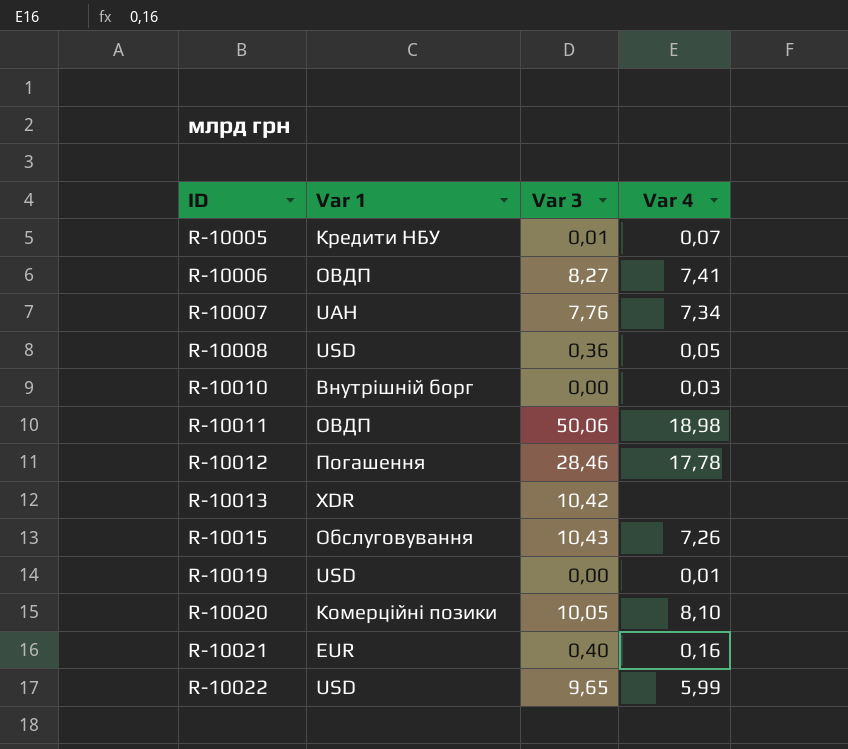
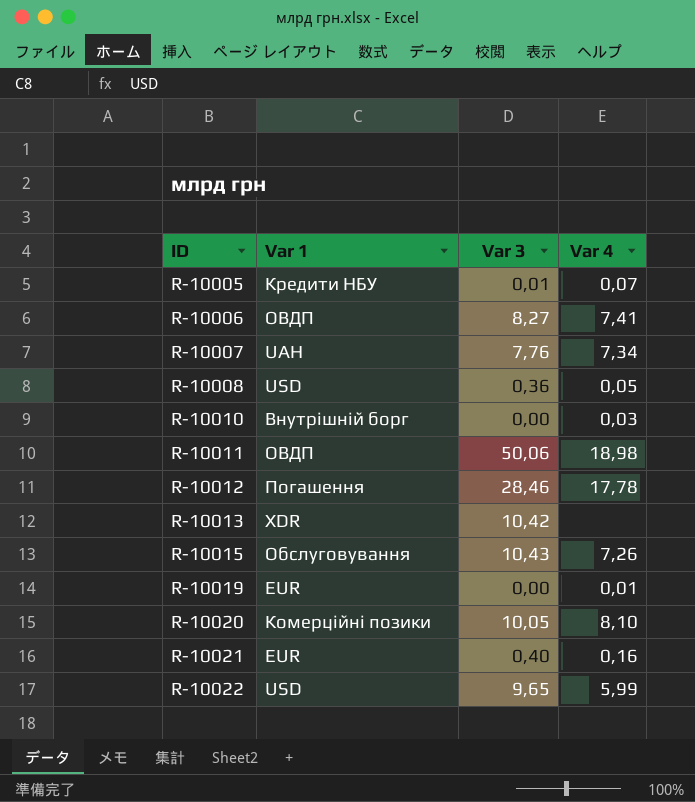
R-10019 | Var 1: USD -> EUR

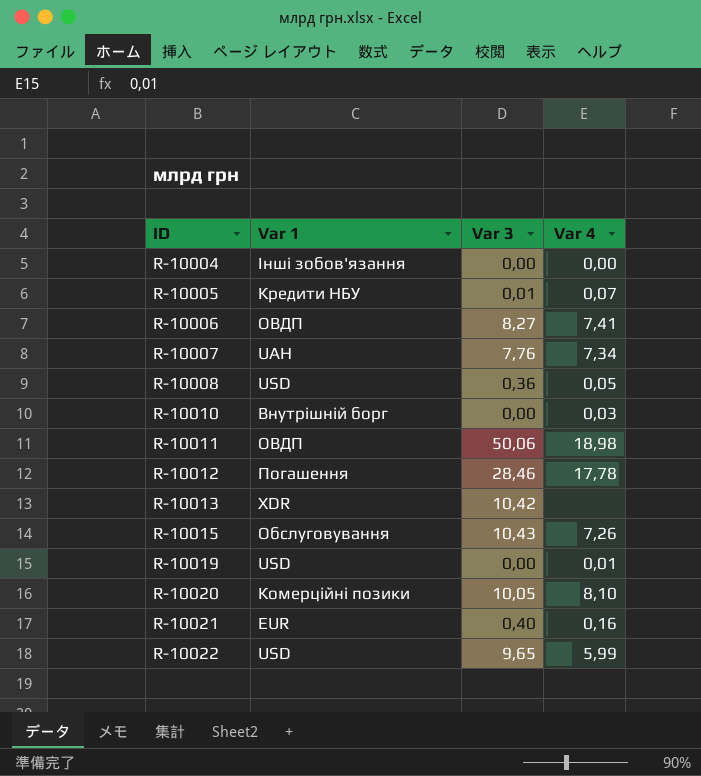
row R-10004: none -> Інші зобов'язання | 0,00 | 0,00
R-10019 | Var 1: EUR -> USD

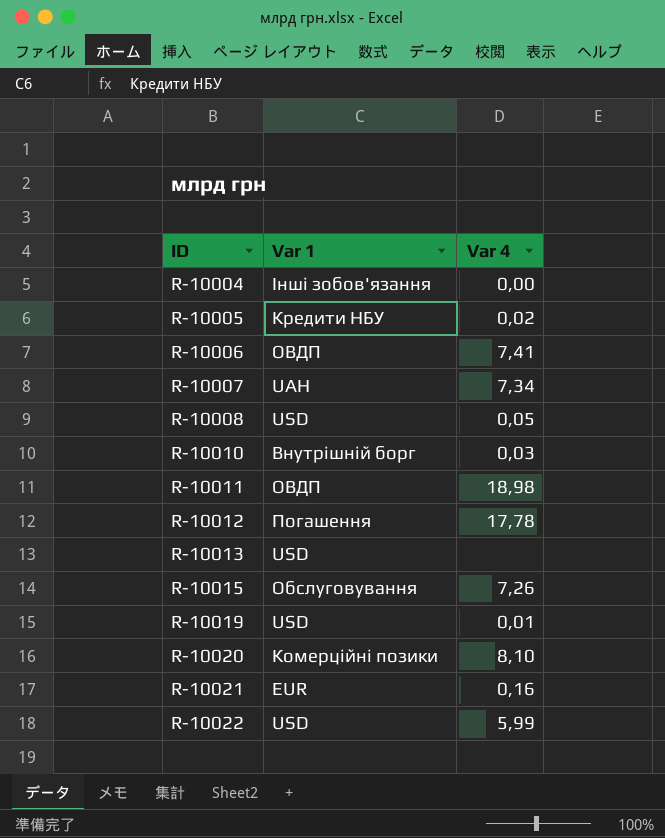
column Var 3 | position: 3 -> none
R-10005 | Var 4: 0,07 -> 0,02
R-10013 | Var 1: XDR -> USD

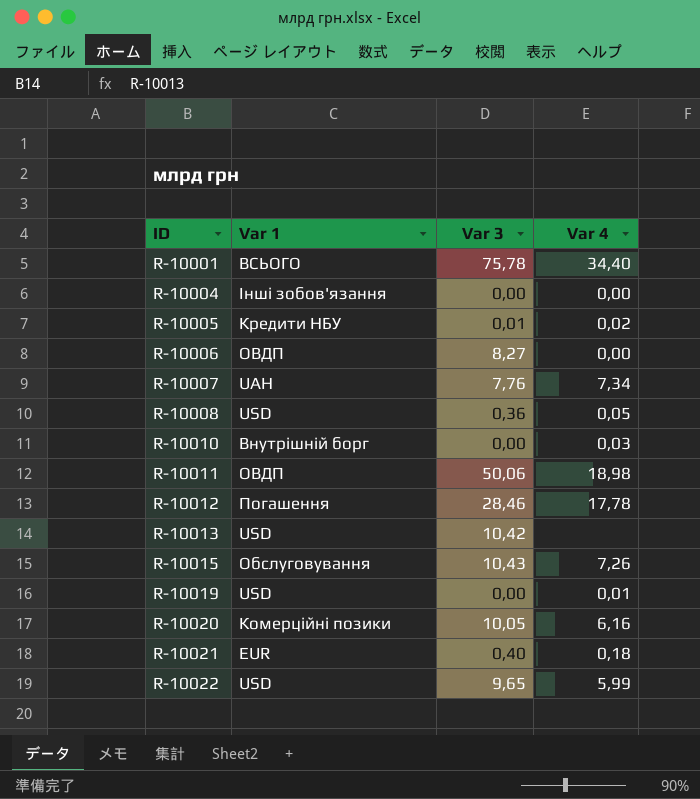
column Var 3 | position: none -> 3
row R-10001: none -> ВСЬОГО | 75,78 | 34,40
R-10006 | Var 4: 7,41 -> 0,00
R-10020 | Var 4: 8,10 -> 6,16
R-10021 | Var 4: 0,16 -> 0,18

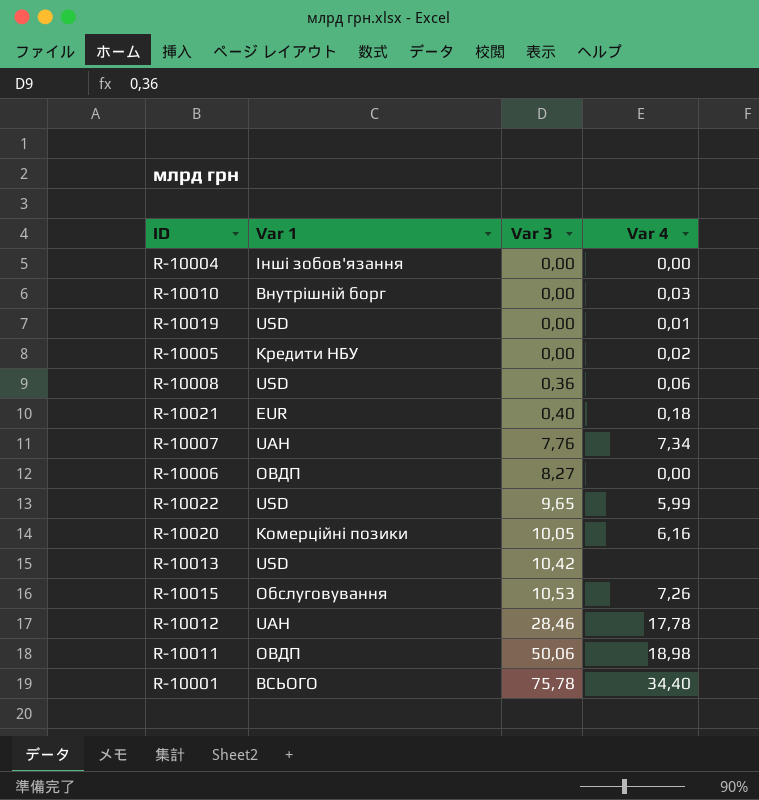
row order: ID ascending -> Var 3 ascending
R-10005 | Var 3: 0,01 -> 0,00
R-10008 | Var 4: 0,05 -> 0,06
R-10015 | Var 3: 10,43 -> 10,53
R-10012 | Var 1: Погашення -> UAH

